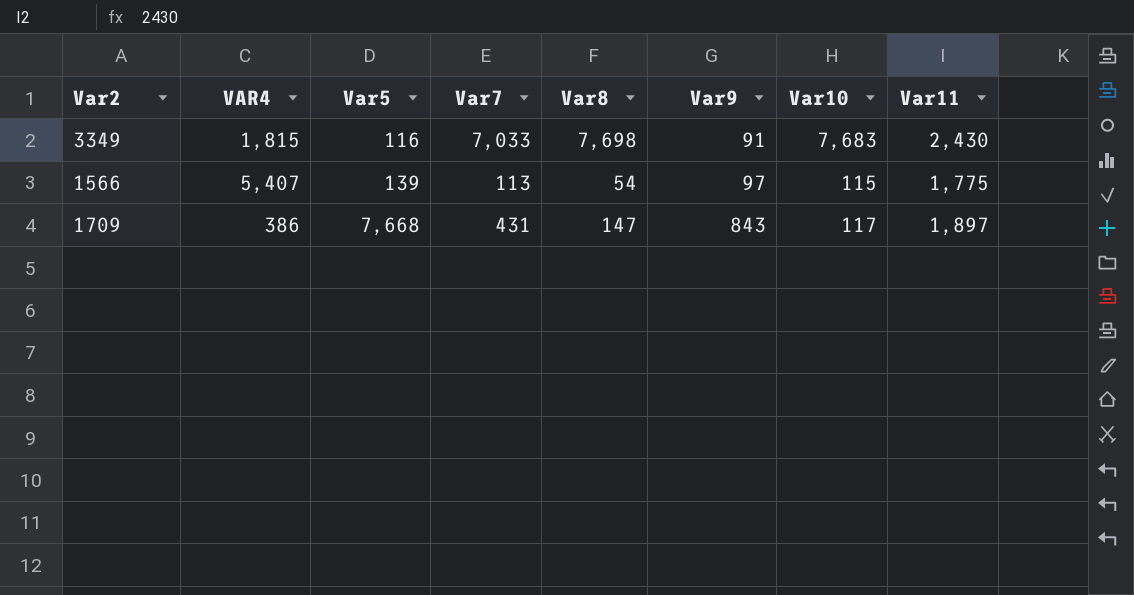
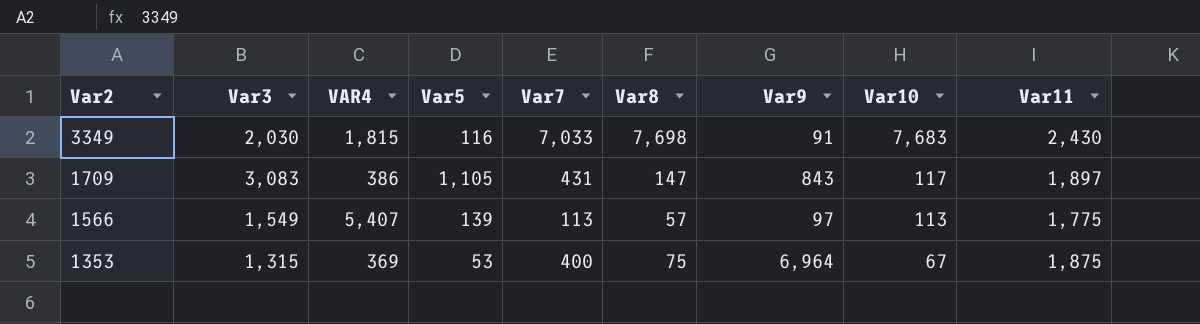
row order: Var5 ascending -> Var2 descending
column Var3 | position: none -> 2
1709 | Var5: 7,668 -> 1,105
1566 | Var8: 54 -> 57
1566 | Var10: 115 -> 113
row 1353: none -> 1,315 | 369 | 53 | 400 | 75 | 6,964 | 67 | 1,875

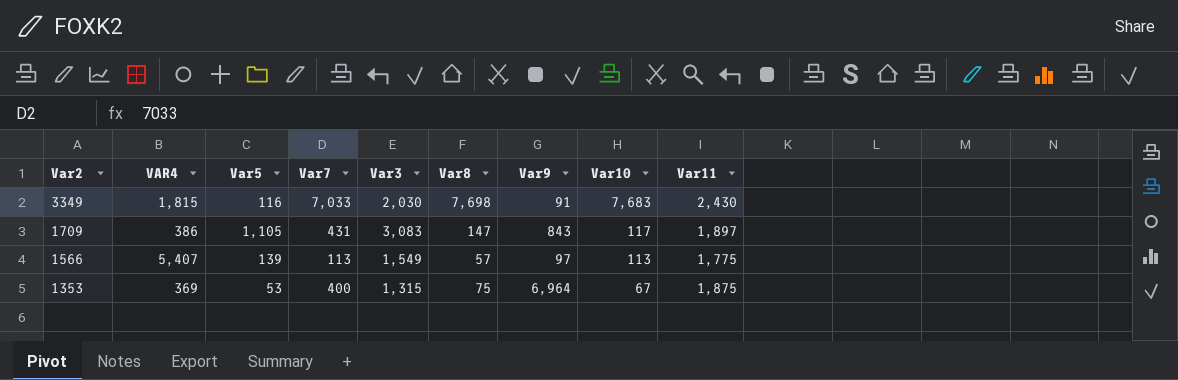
column Var3 | position: 2 -> 5

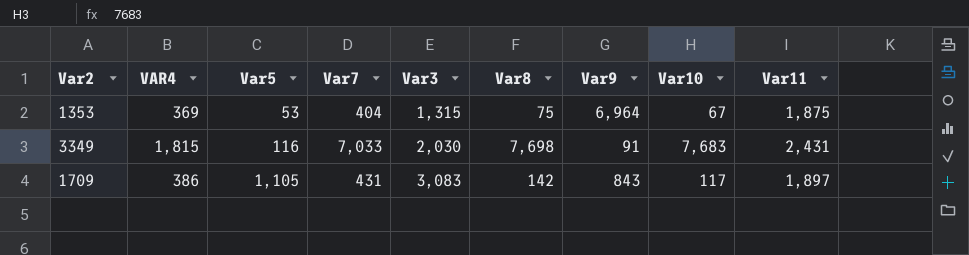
row order: Var2 descending -> Var5 ascending
row 1566: 5,407 | 139 | 113 | 1,549 | 57 | 97 | 113 | 1,775 -> none
1353 | Var7: 400 -> 404
3349 | Var11: 2,430 -> 2,431
1709 | Var8: 147 -> 142

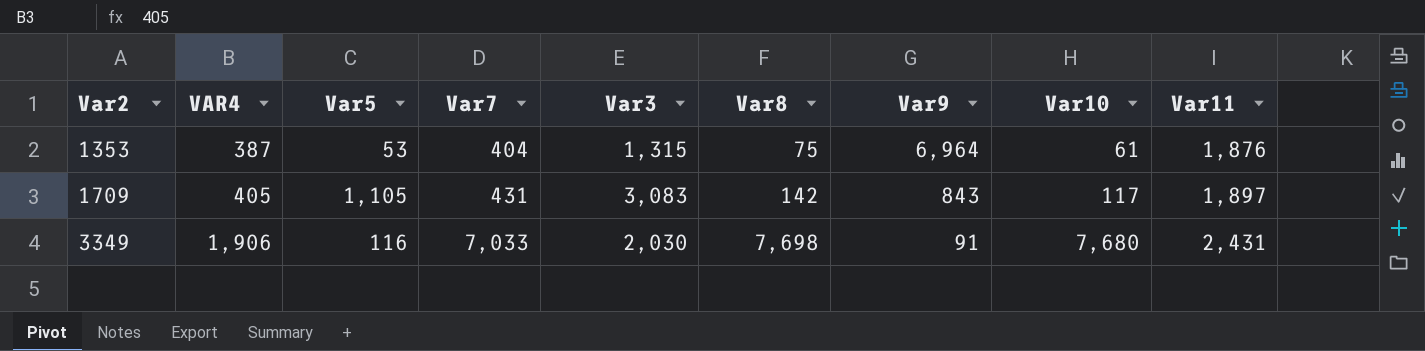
row order: Var5 ascending -> Var2 ascending
1353 | VAR4: 369 -> 387
1353 | Var10: 67 -> 61
1353 | Var11: 1,875 -> 1,876
1709 | VAR4: 386 -> 405
3349 | VAR4: 1,815 -> 1,906
3349 | Var10: 7,683 -> 7,680

